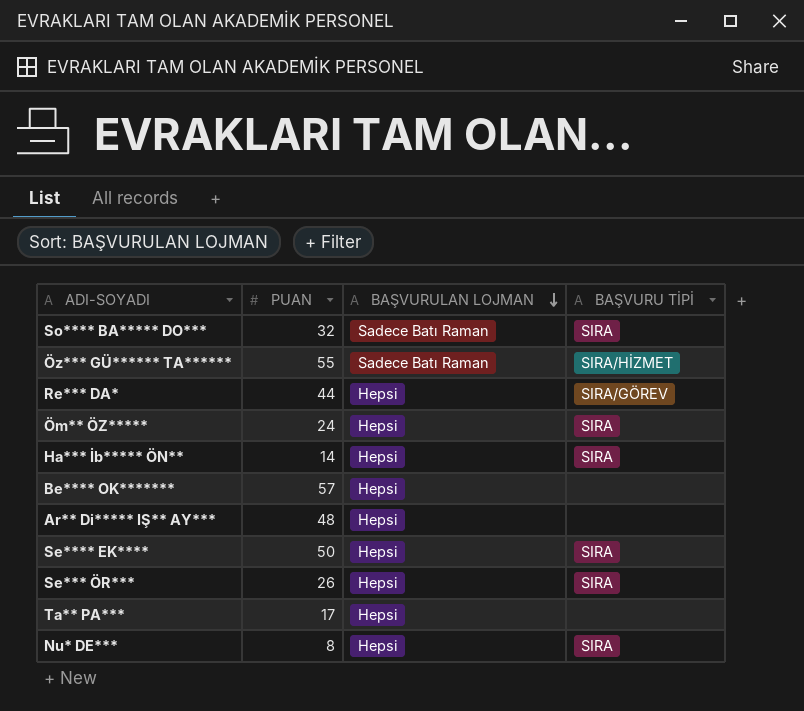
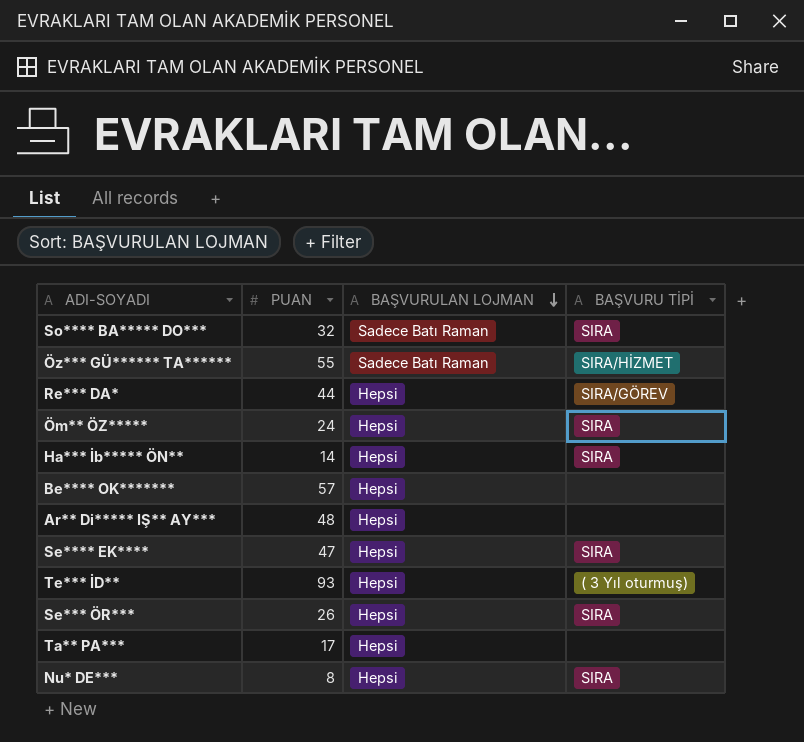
Se**** EK**** | PUAN: 50 -> 47
row Te*** İD**: none -> 93 | Hepsi | ( 3 Yıl oturmuş)

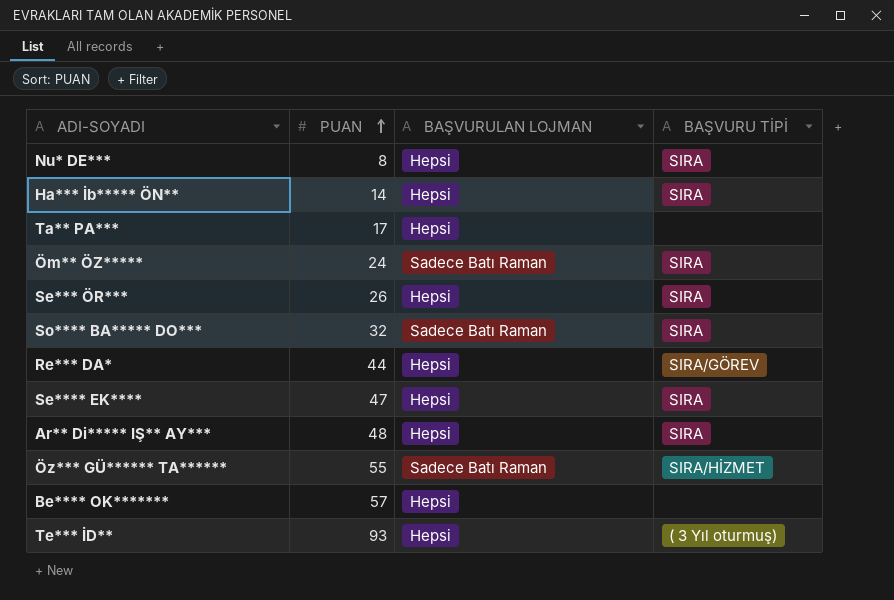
row order: BAŞVURULAN LOJMAN descending -> PUAN ascending
Öm** ÖZ***** | BAŞVURULAN LOJMAN: Hepsi -> Sadece Batı Raman
Ar** Di***** IŞ** AY*** | BAŞVURU TİPİ: none -> SIRA

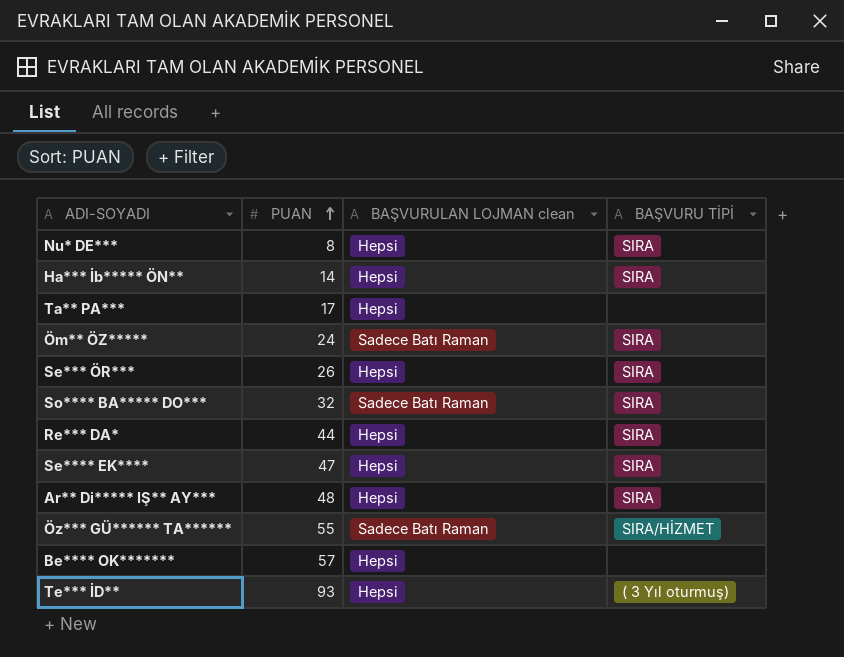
column name: BAŞVURULAN LOJMAN -> BAŞVURULAN LOJMAN clean
Re*** DA* | BAŞVURU TİPİ: SIRA/GÖREV -> SIRA

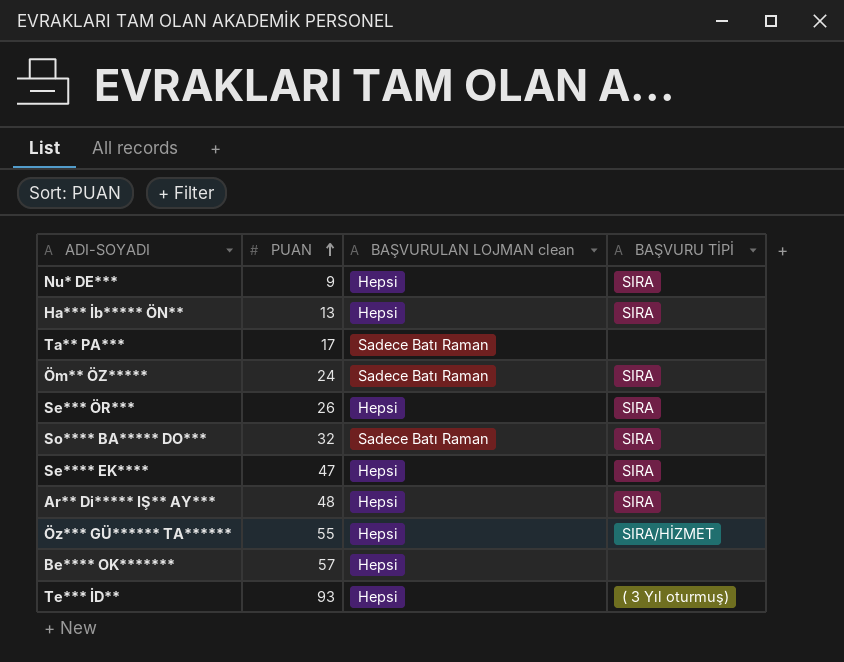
row Re*** DA*: 44 | Hepsi | SIRA -> none
Nu* DE*** | PUAN: 8 -> 9
Ha*** İb***** ÖN** | PUAN: 14 -> 13
Ta** PA*** | BAŞVURULAN LOJMAN clean: Hepsi -> Sadece Batı Raman
Öz*** GÜ****** TA****** | BAŞVURULAN LOJMAN clean: Sadece Batı Raman -> Hepsi

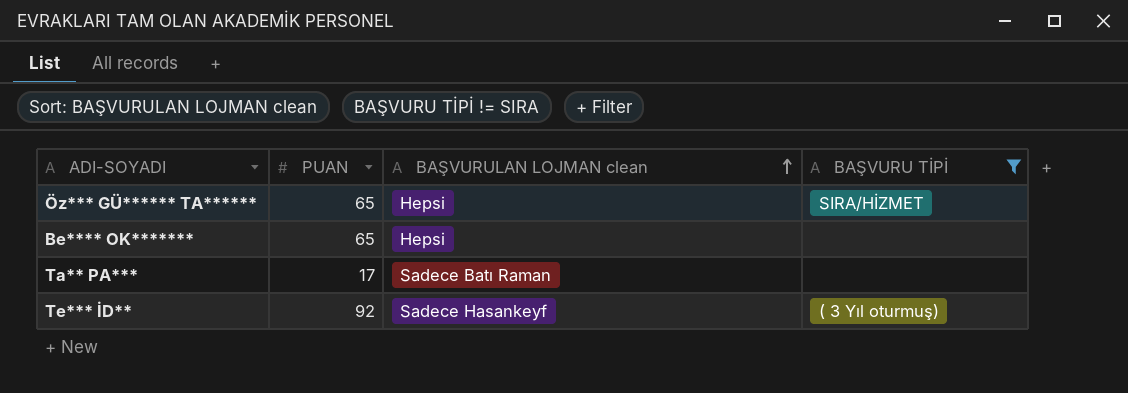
filter: none -> BAŞVURU TİPİ != SIRA
row order: PUAN ascending -> BAŞVURULAN LOJMAN clean ascending
Öz*** GÜ****** TA****** | PUAN: 55 -> 65
Be**** OK******* | PUAN: 57 -> 65
Te*** İD** | PUAN: 93 -> 92
Te*** İD** | BAŞVURULAN LOJMAN clean: Hepsi -> Sadece Hasankeyf

